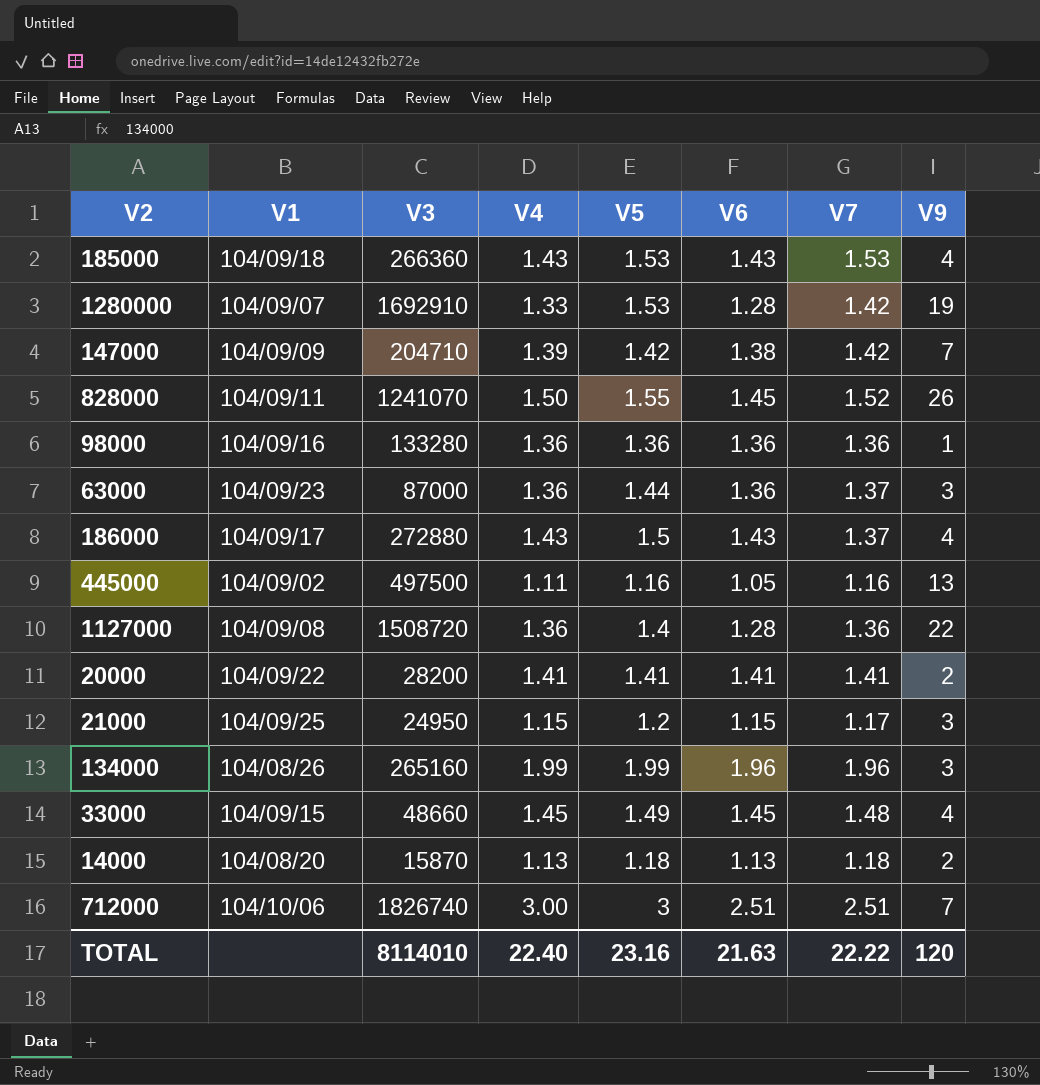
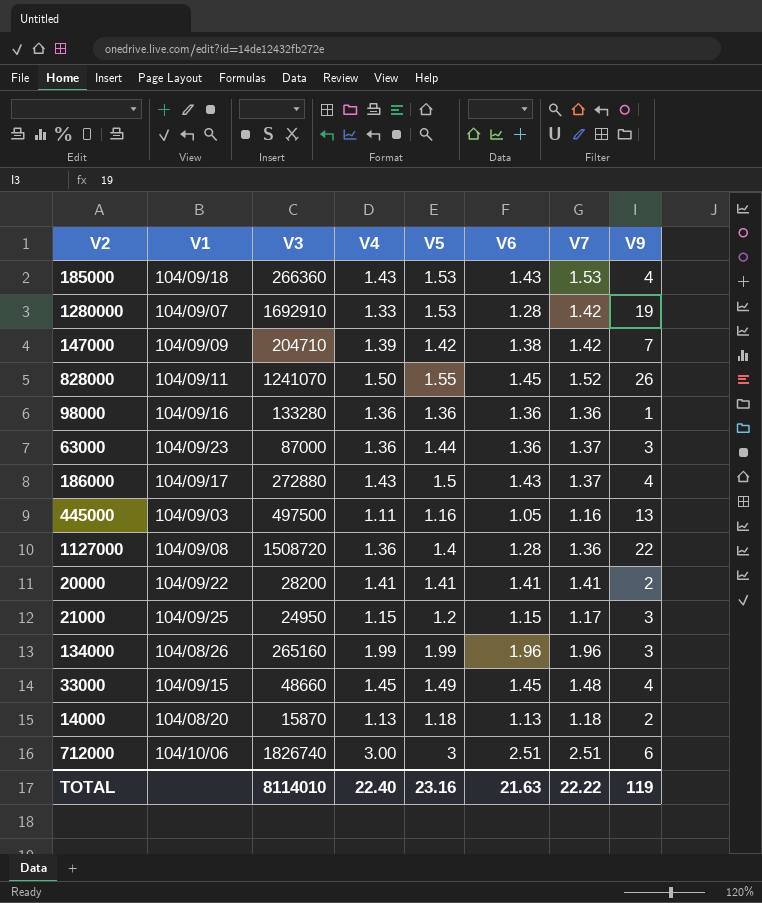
445000 | V1: 104/09/02 -> 104/09/03
712000 | V9: 7 -> 6
TOTAL | V9: 120 -> 119

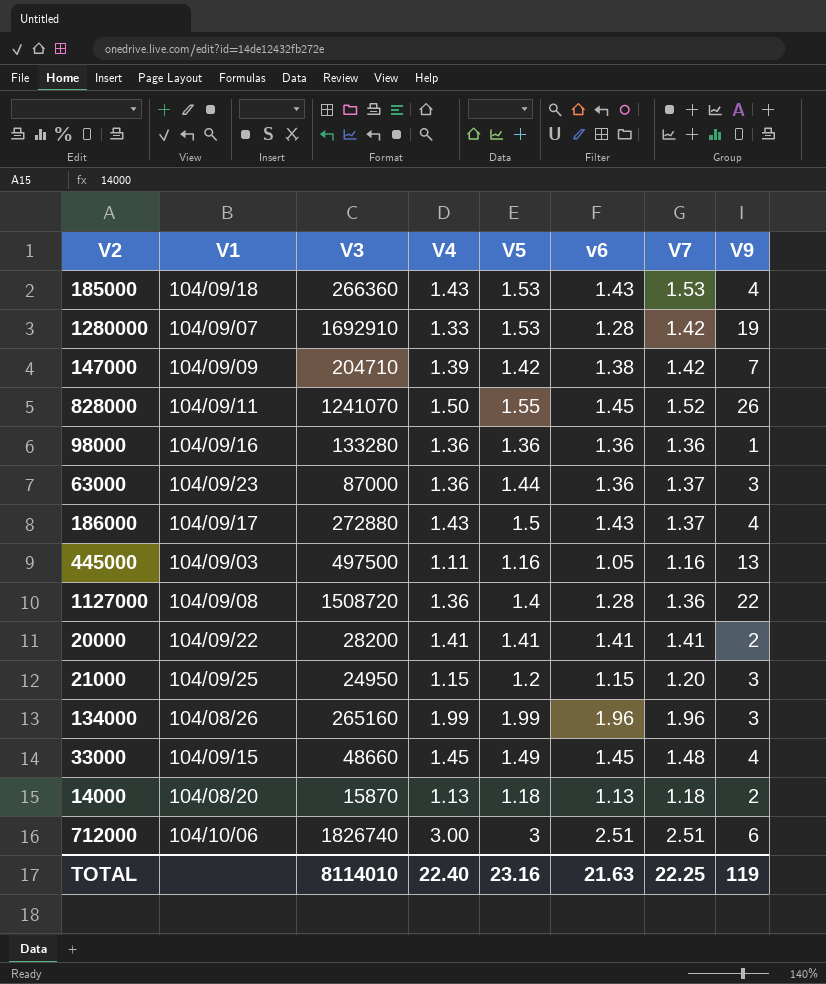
column name: V6 -> v6
21000 | V7: 1.17 -> 1.20
TOTAL | V7: 22.22 -> 22.25

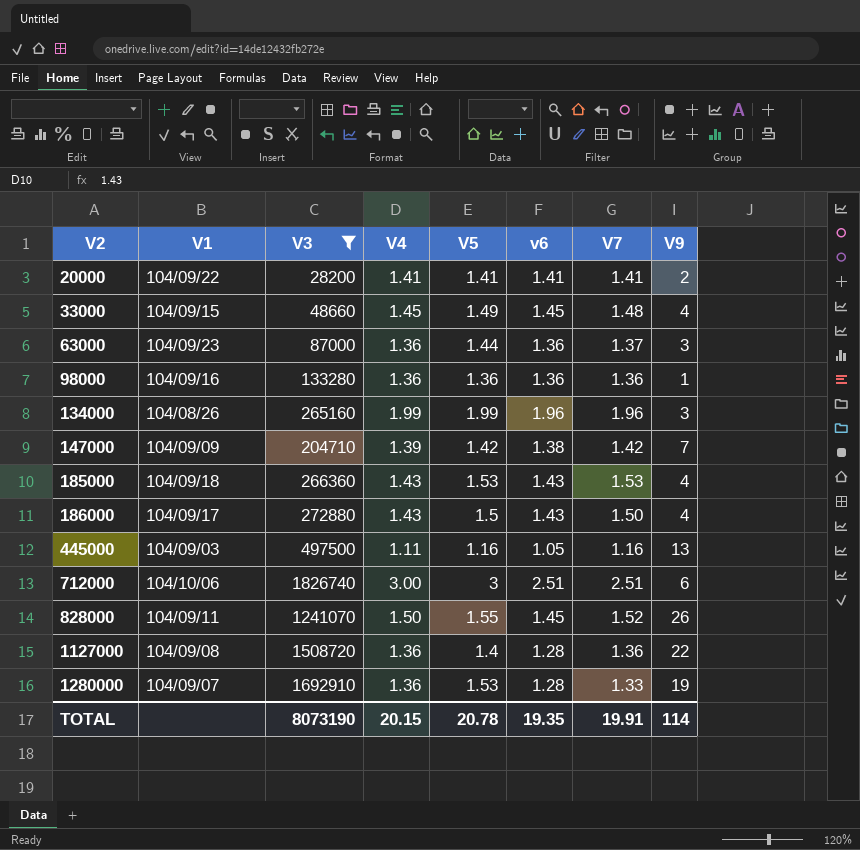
filter: none -> V3 >= 28200
row order: none -> V2 ascending
186000 | V7: 1.37 -> 1.50
1280000 | V4: 1.33 -> 1.36
1280000 | V7: 1.42 -> 1.33
TOTAL | V3: 8114010 -> 8073190
TOTAL | V4: 22.40 -> 20.15
TOTAL | V5: 23.16 -> 20.78
TOTAL | v6: 21.63 -> 19.35
TOTAL | V7: 22.25 -> 19.91
TOTAL | V9: 119 -> 114

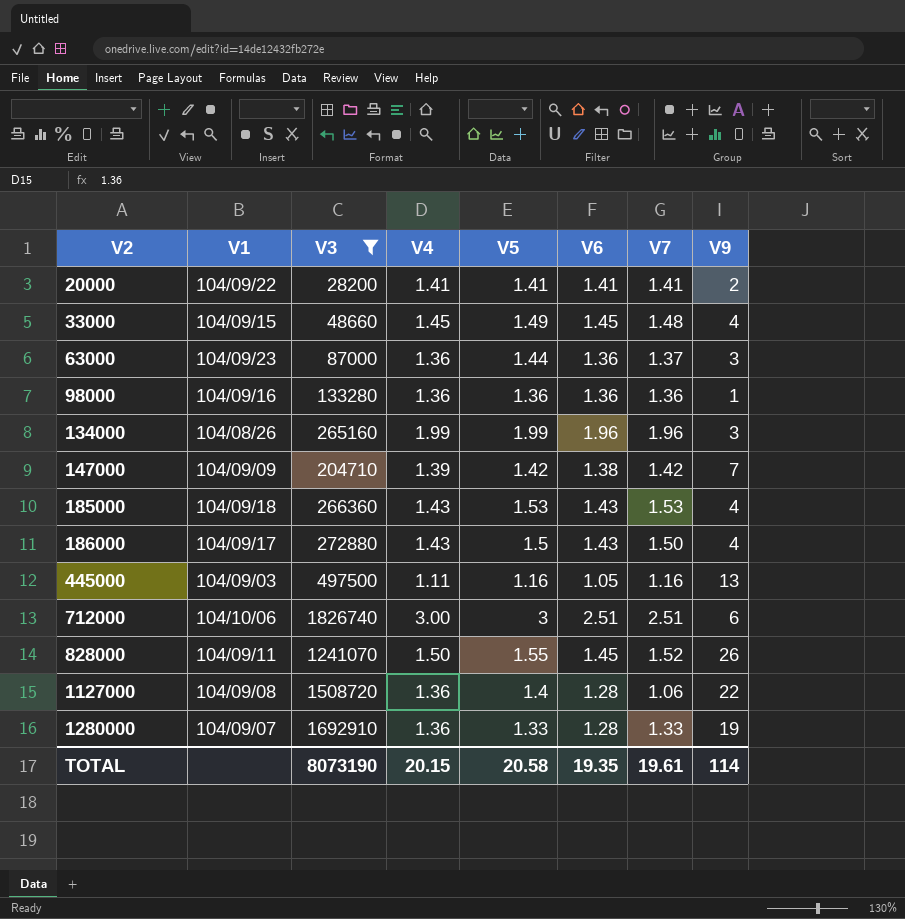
column name: v6 -> V6
1127000 | V7: 1.36 -> 1.06
1280000 | V5: 1.53 -> 1.33
TOTAL | V5: 20.78 -> 20.58
TOTAL | V7: 19.91 -> 19.61

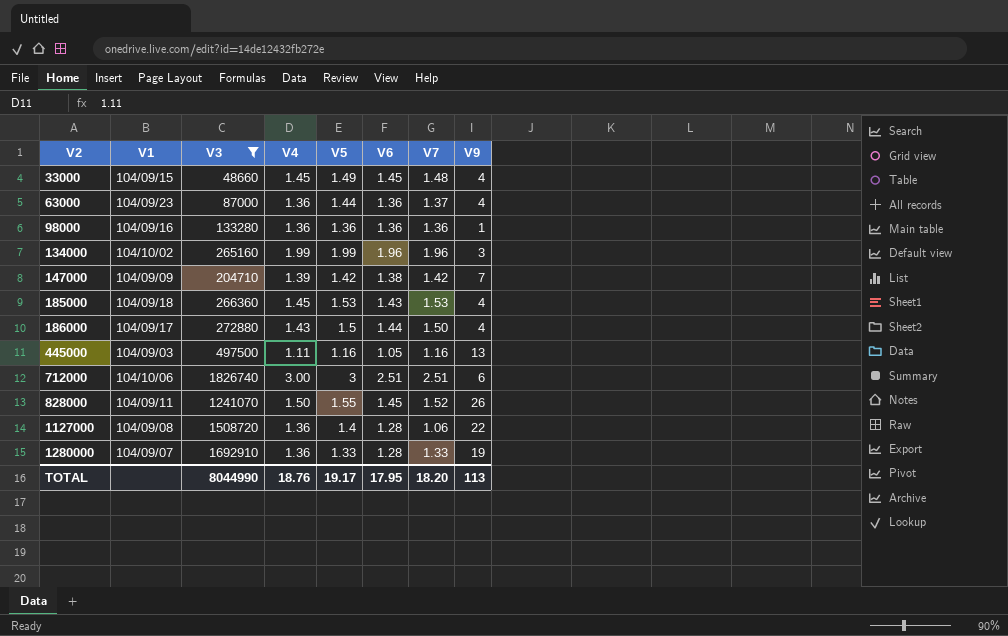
row 20000: 104/09/22 | 28200 | 1.41 | 1.41 | 1.41 | 1.41 | 2 -> none
63000 | V9: 3 -> 4
134000 | V1: 104/08/26 -> 104/10/02
185000 | V4: 1.43 -> 1.45
186000 | V6: 1.43 -> 1.44
TOTAL | V3: 8073190 -> 8044990
TOTAL | V4: 20.15 -> 18.76
TOTAL | V5: 20.58 -> 19.17
TOTAL | V6: 19.35 -> 17.95
TOTAL | V7: 19.61 -> 18.20
TOTAL | V9: 114 -> 113

